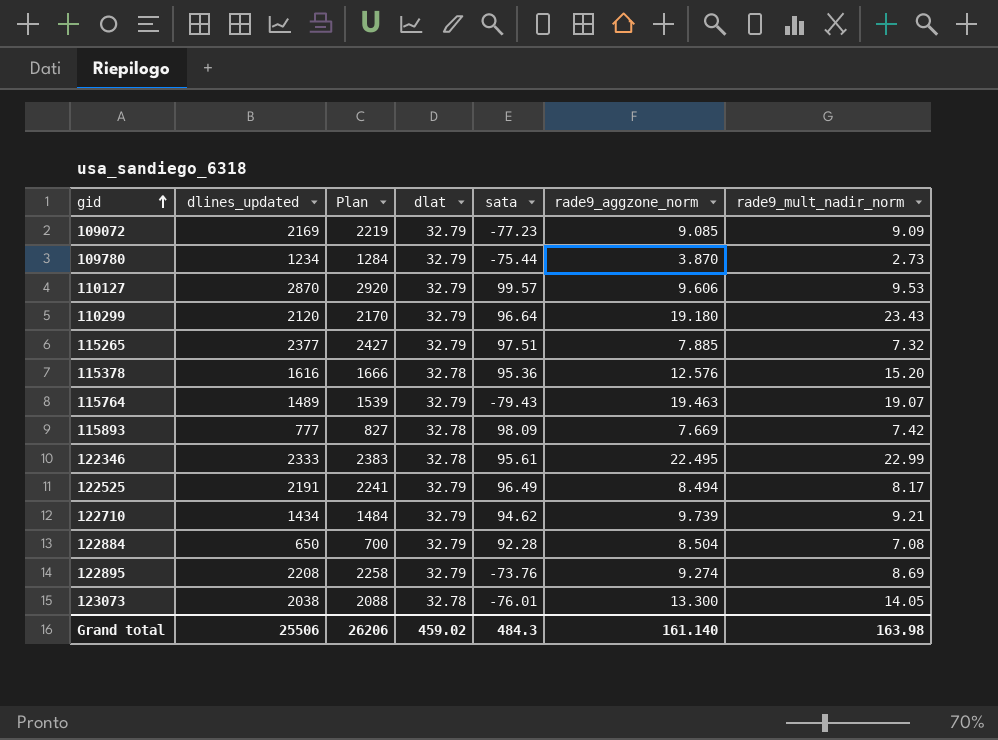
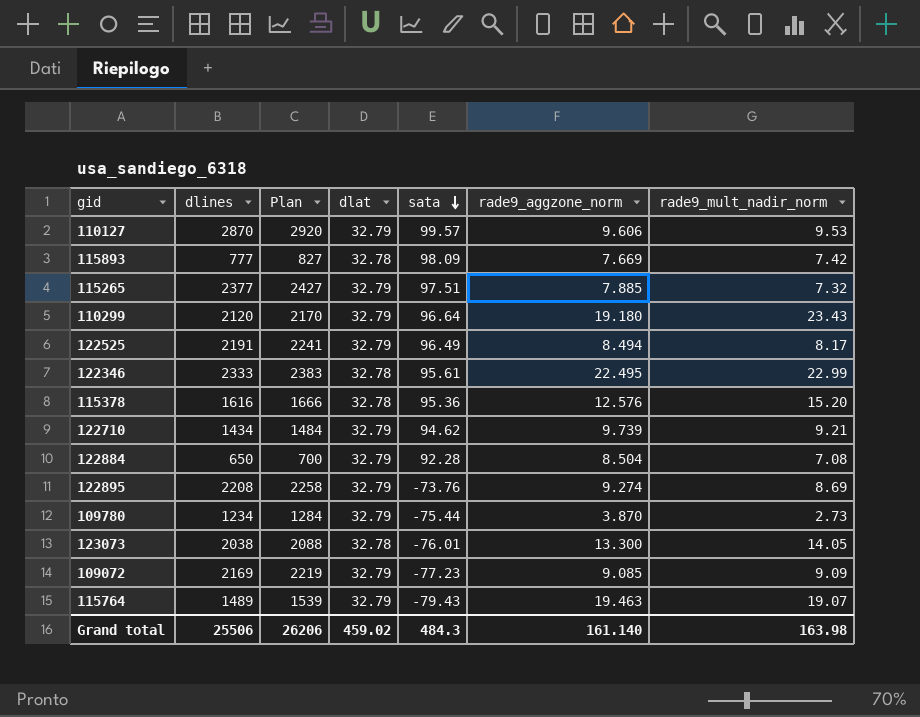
row order: gid ascending -> sata descending
column name: dlines_updated -> dlines

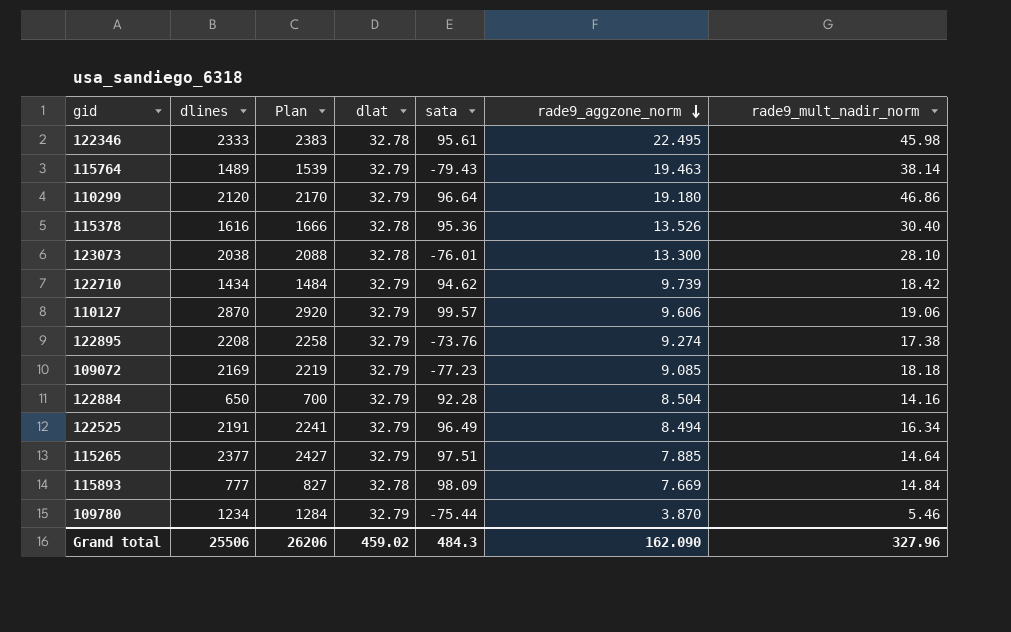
row order: sata descending -> rade9_aggzone_norm descending
122346 | rade9_mult_nadir_norm: 22.99 -> 45.98
115764 | rade9_mult_nadir_norm: 19.07 -> 38.14
110299 | rade9_mult_nadir_norm: 23.43 -> 46.86
115378 | rade9_aggzone_norm: 12.576 -> 13.526
115378 | rade9_mult_nadir_norm: 15.20 -> 30.40
123073 | rade9_mult_nadir_norm: 14.05 -> 28.10
122710 | rade9_mult_nadir_norm: 9.21 -> 18.42
110127 | rade9_mult_nadir_norm: 9.53 -> 19.06
122895 | rade9_mult_nadir_norm: 8.69 -> 17.38
109072 | rade9_mult_nadir_norm: 9.09 -> 18.18
122884 | rade9_mult_nadir_norm: 7.08 -> 14.16
122525 | rade9_mult_nadir_norm: 8.17 -> 16.34
115265 | rade9_mult_nadir_norm: 7.32 -> 14.64
115893 | rade9_mult_nadir_norm: 7.42 -> 14.84
109780 | rade9_mult_nadir_norm: 2.73 -> 5.46
Grand total | rade9_aggzone_norm: 161.140 -> 162.090
Grand total | rade9_mult_nadir_norm: 163.98 -> 327.96

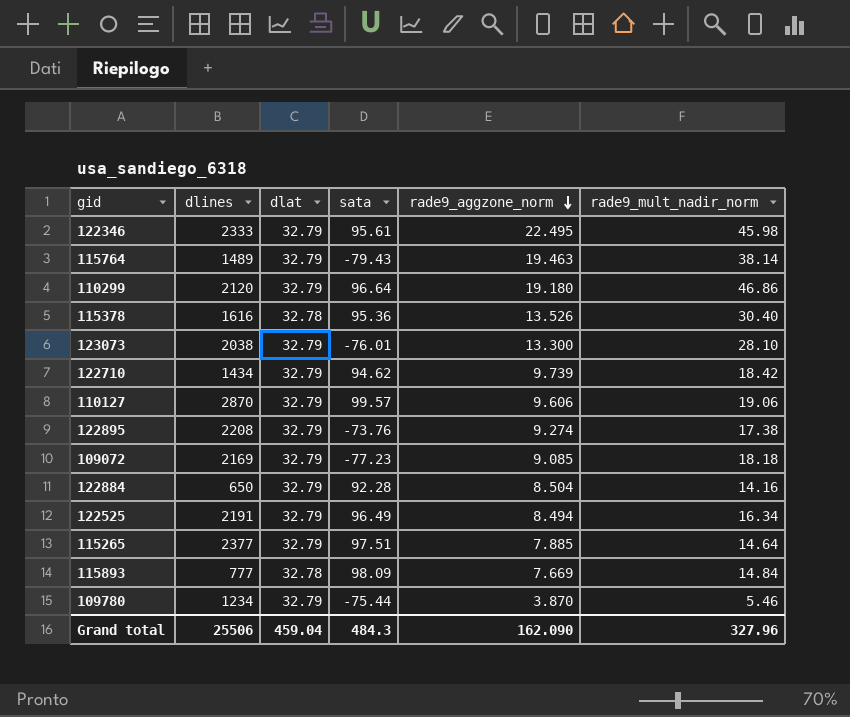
column Plan | formula: [dlines] + 50 -> none
122346 | dlat: 32.78 -> 32.79
123073 | dlat: 32.78 -> 32.79
Grand total | dlat: 459.02 -> 459.04

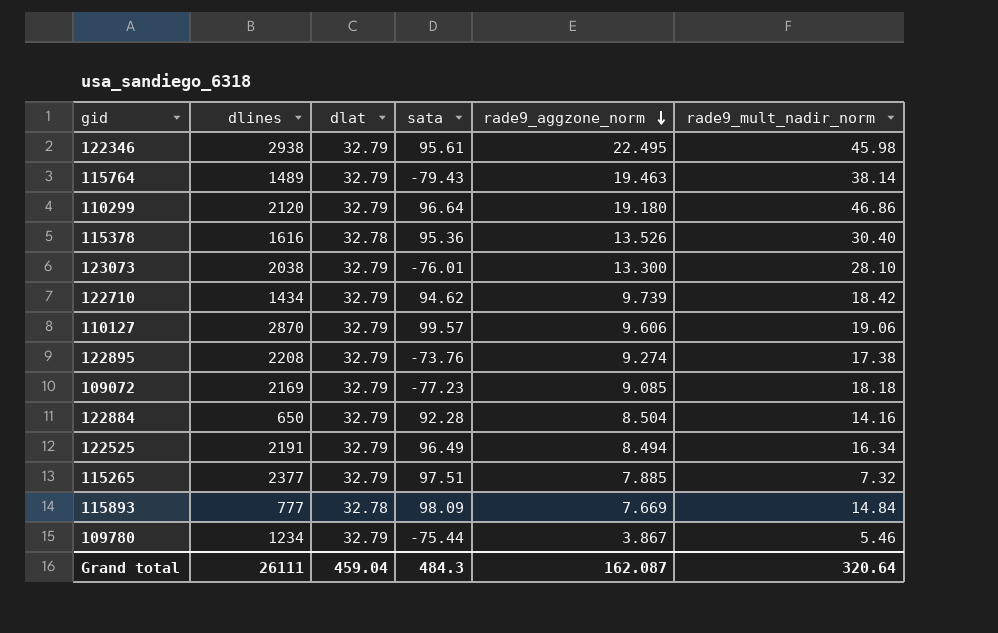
122346 | dlines: 2333 -> 2938
115265 | rade9_mult_nadir_norm: 14.64 -> 7.32
109780 | rade9_aggzone_norm: 3.870 -> 3.867
Grand total | dlines: 25506 -> 26111
Grand total | rade9_aggzone_norm: 162.090 -> 162.087
Grand total | rade9_mult_nadir_norm: 327.96 -> 320.64

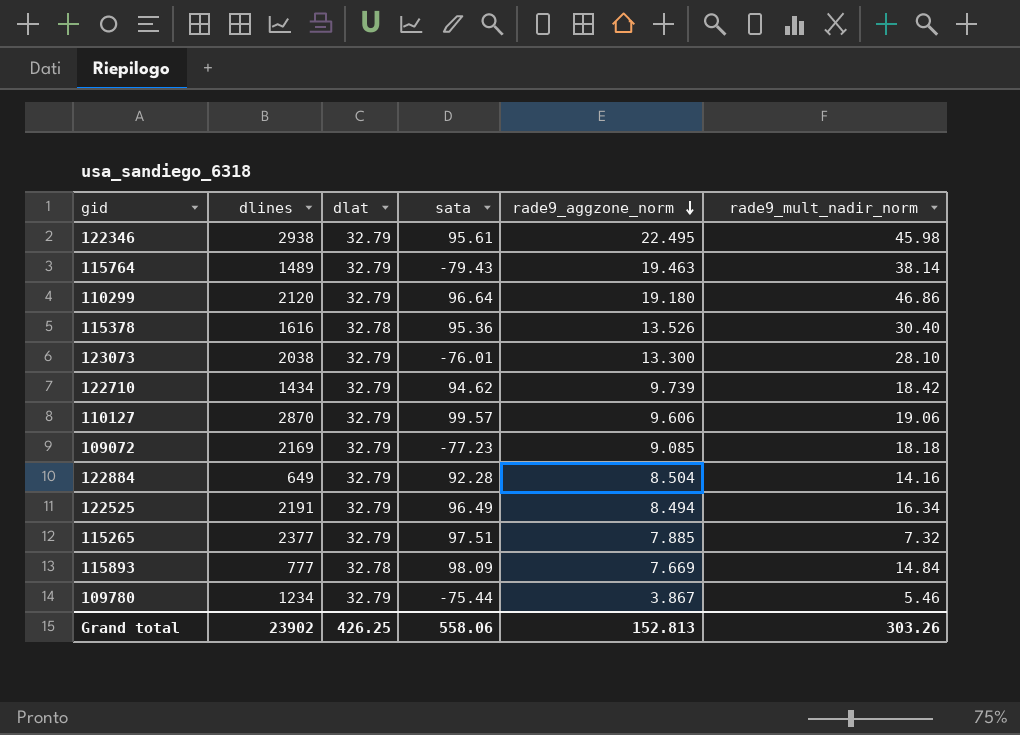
row 122895: 2208 | 32.79 | -73.76 | 9.274 | 17.38 -> none
122884 | dlines: 650 -> 649
Grand total | dlines: 26111 -> 23902
Grand total | dlat: 459.04 -> 426.25
Grand total | sata: 484.3 -> 558.06
Grand total | rade9_aggzone_norm: 162.087 -> 152.813
Grand total | rade9_mult_nadir_norm: 320.64 -> 303.26

